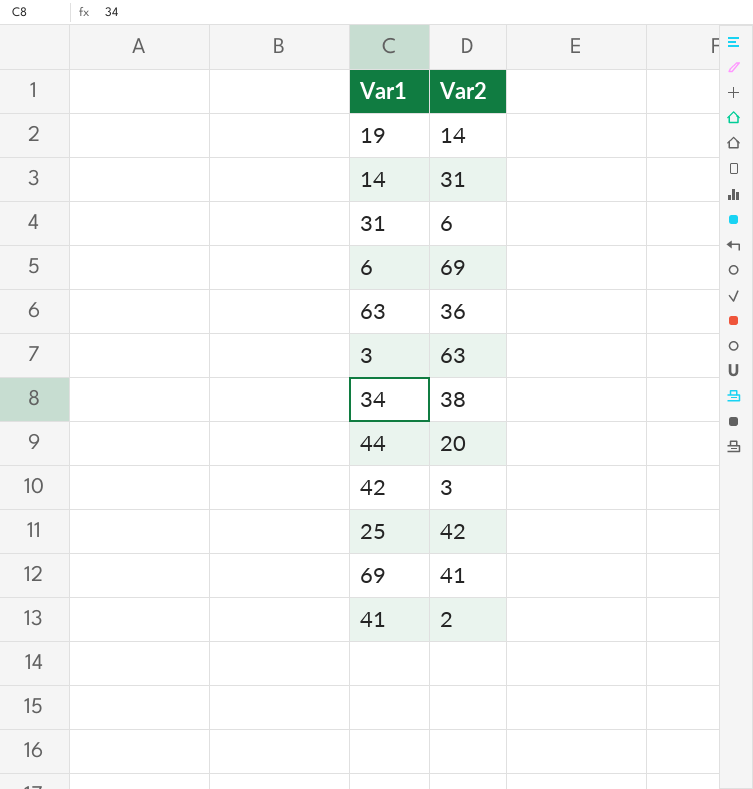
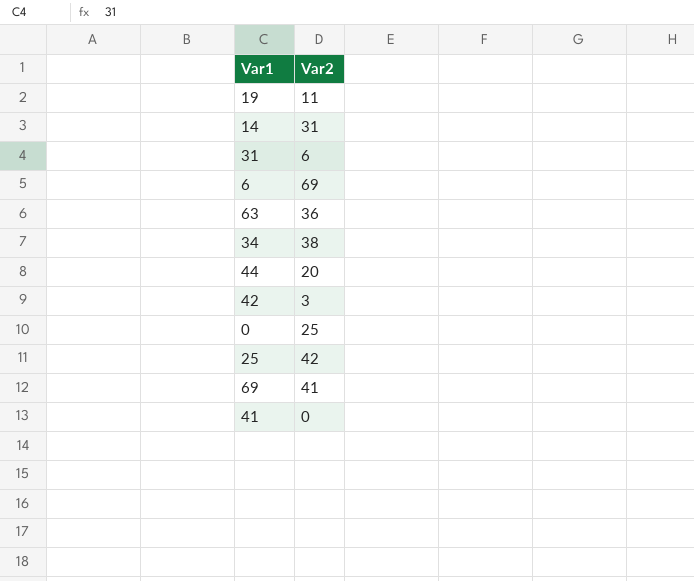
row 3: 63 -> none
19 | Var2: 14 -> 11
row 0: none -> 25
41 | Var2: 2 -> 0

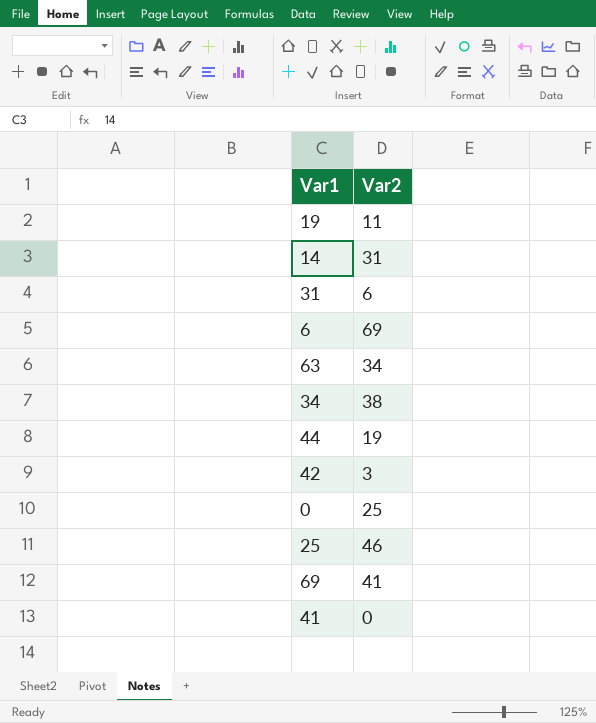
63 | Var2: 36 -> 34
44 | Var2: 20 -> 19
25 | Var2: 42 -> 46

